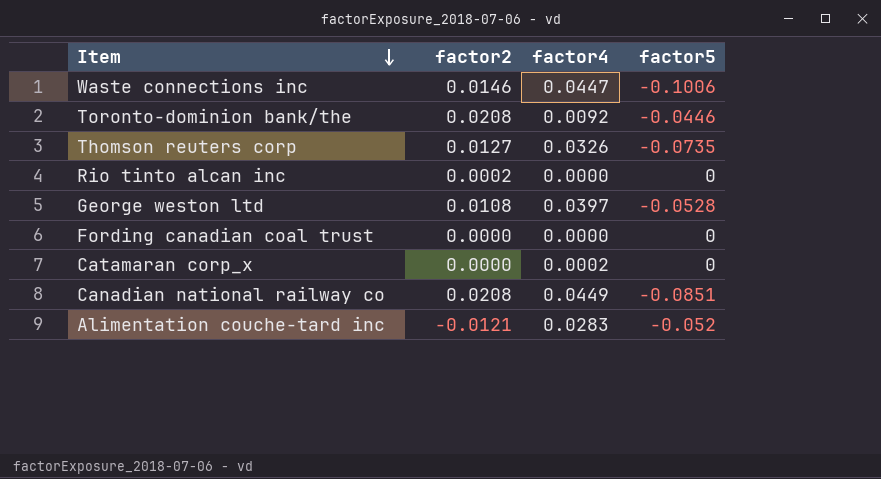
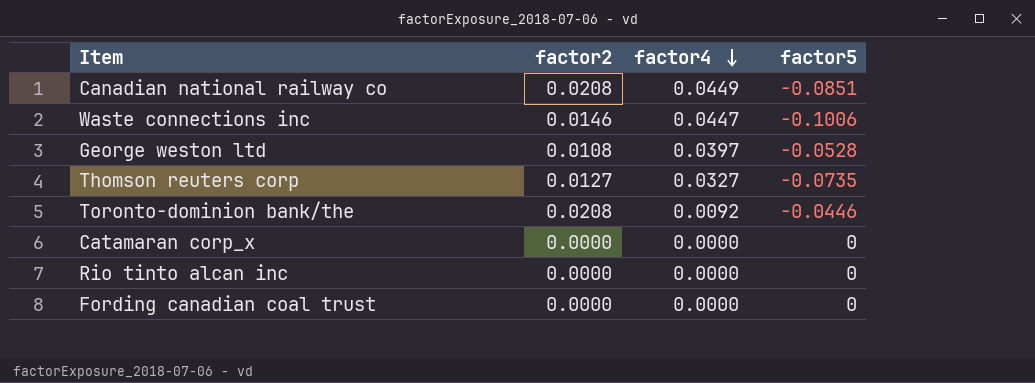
row order: Item descending -> factor4 descending
row Alimentation couche-tard inc: -0.0121 | 0.0283 | -0.052 -> none
Thomson reuters corp | factor4: 0.0326 -> 0.0327
Catamaran corp_x | factor4: 0.0002 -> 0.0000
Rio tinto alcan inc | factor2: 0.0002 -> 0.0000

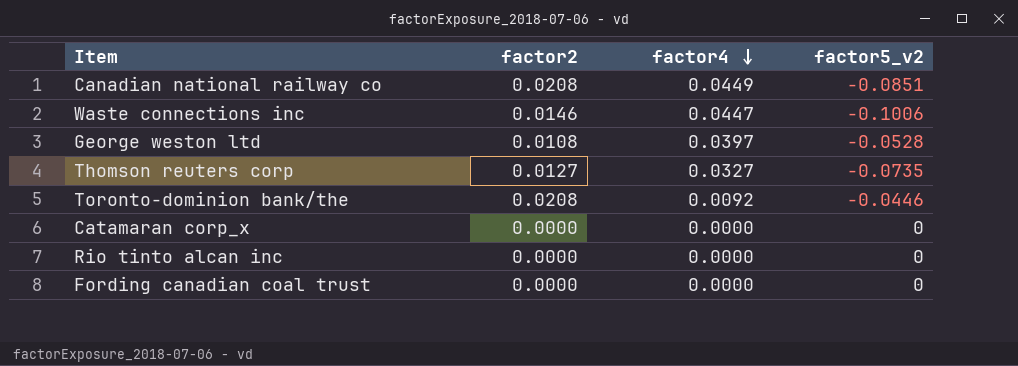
column name: factor5 -> factor5_v2

